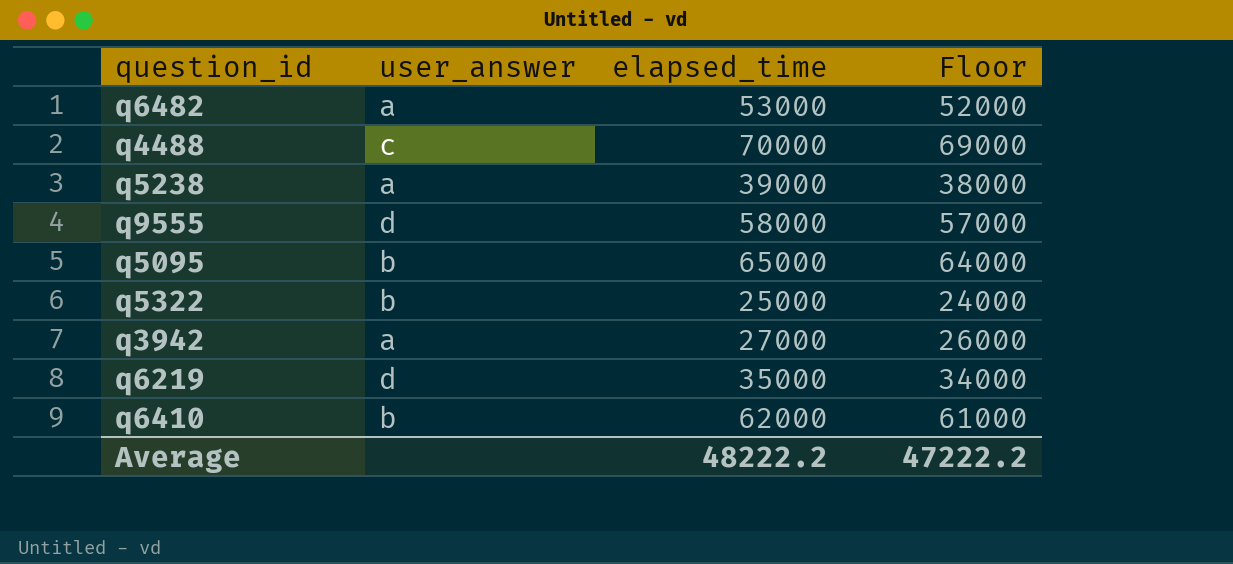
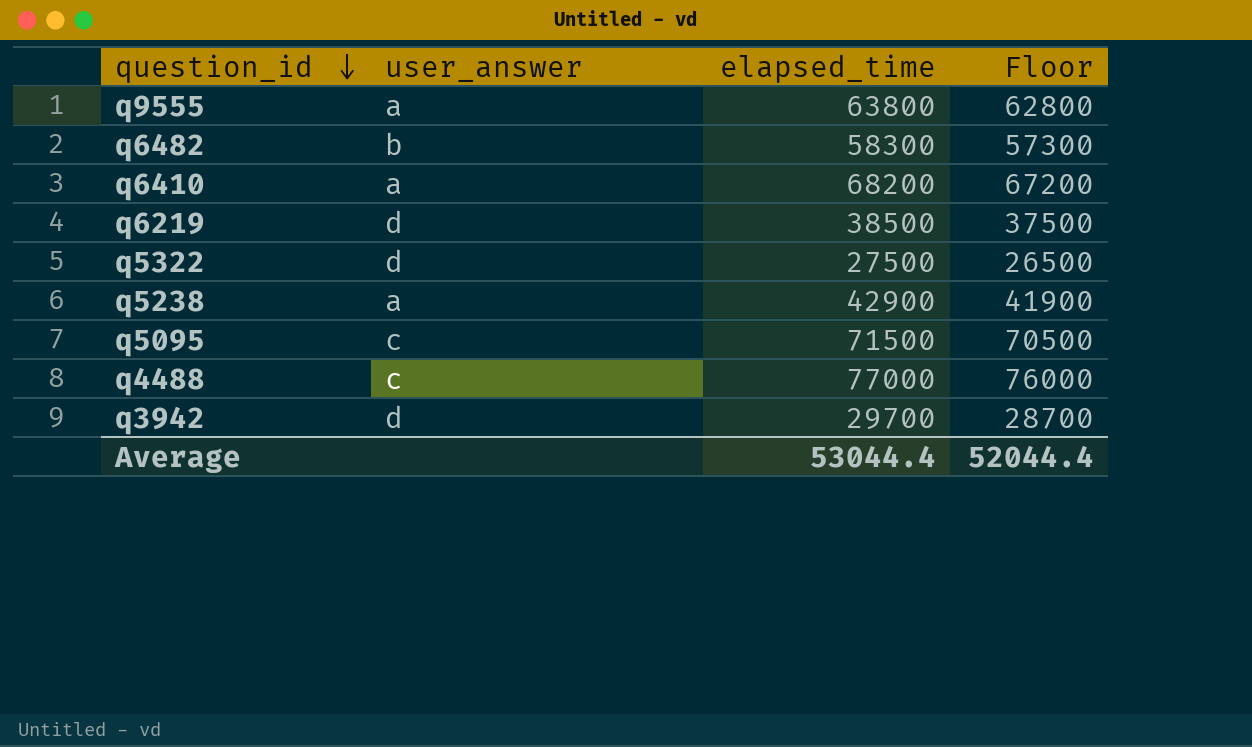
row order: none -> question_id descending
q9555 | user_answer: d -> a
q9555 | elapsed_time: 58000 -> 63800
q9555 | Floor: 57000 -> 62800
q6482 | user_answer: a -> b
q6482 | elapsed_time: 53000 -> 58300
q6482 | Floor: 52000 -> 57300
q6410 | user_answer: b -> a
q6410 | elapsed_time: 62000 -> 68200
q6410 | Floor: 61000 -> 67200
q6219 | elapsed_time: 35000 -> 38500
q6219 | Floor: 34000 -> 37500
q5322 | user_answer: b -> d
q5322 | elapsed_time: 25000 -> 27500
q5322 | Floor: 24000 -> 26500
q5238 | elapsed_time: 39000 -> 42900
q5238 | Floor: 38000 -> 41900
q5095 | user_answer: b -> c
q5095 | elapsed_time: 65000 -> 71500
q5095 | Floor: 64000 -> 70500
q4488 | elapsed_time: 70000 -> 77000
q4488 | Floor: 69000 -> 76000
q3942 | user_answer: a -> d
q3942 | elapsed_time: 27000 -> 29700
q3942 | Floor: 26000 -> 28700
Average | elapsed_time: 48222.2 -> 53044.4
Average | Floor: 47222.2 -> 52044.4

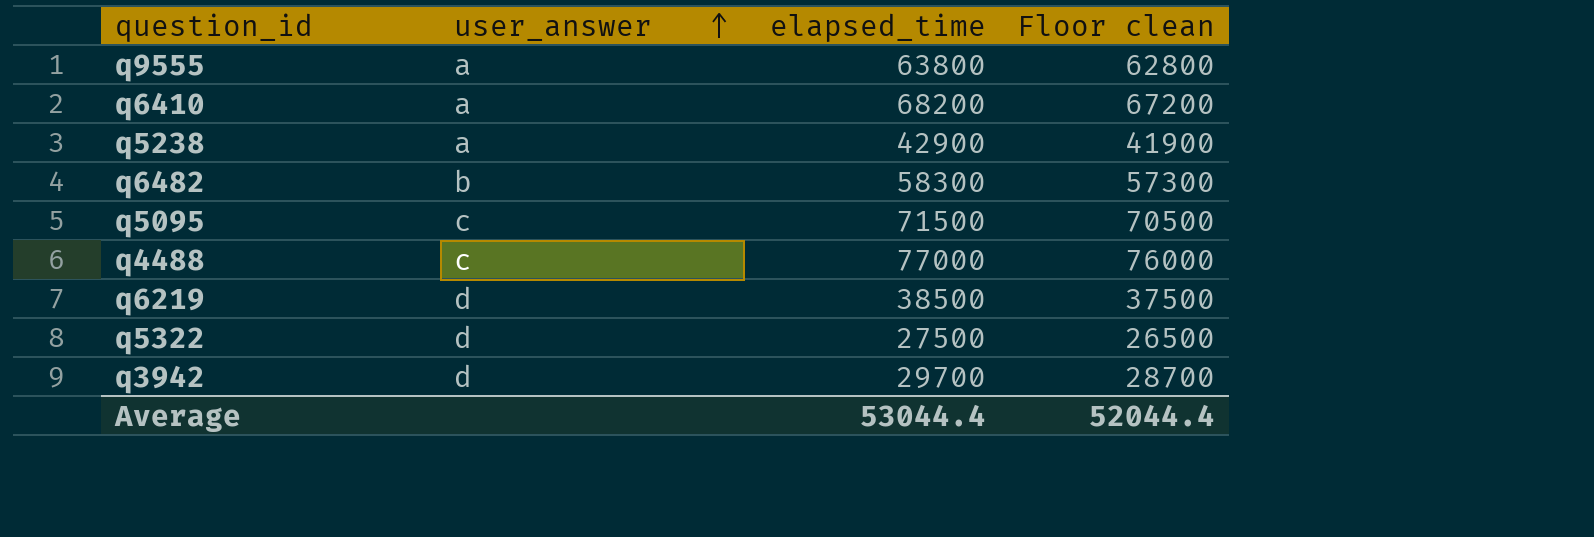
row order: question_id descending -> user_answer ascending
column name: Floor -> Floor clean

